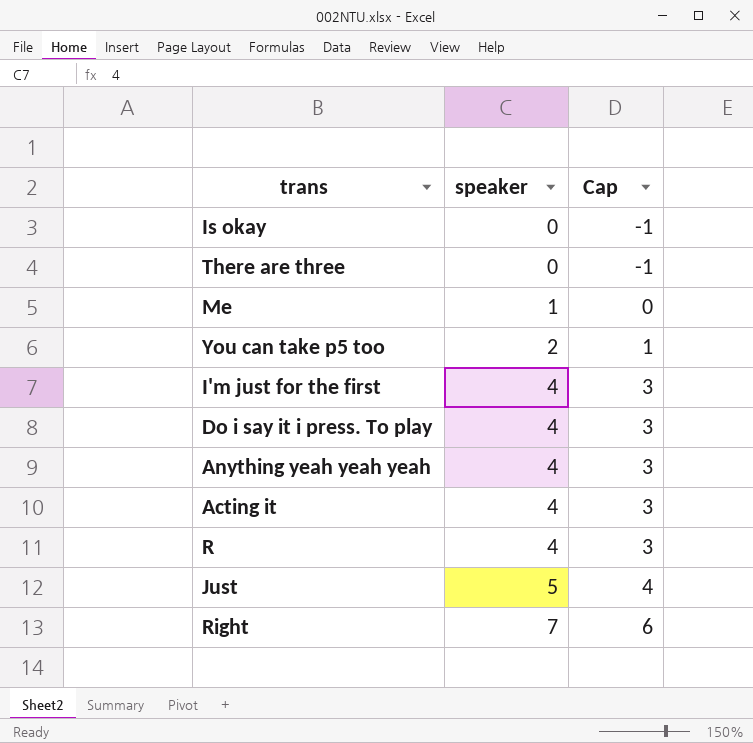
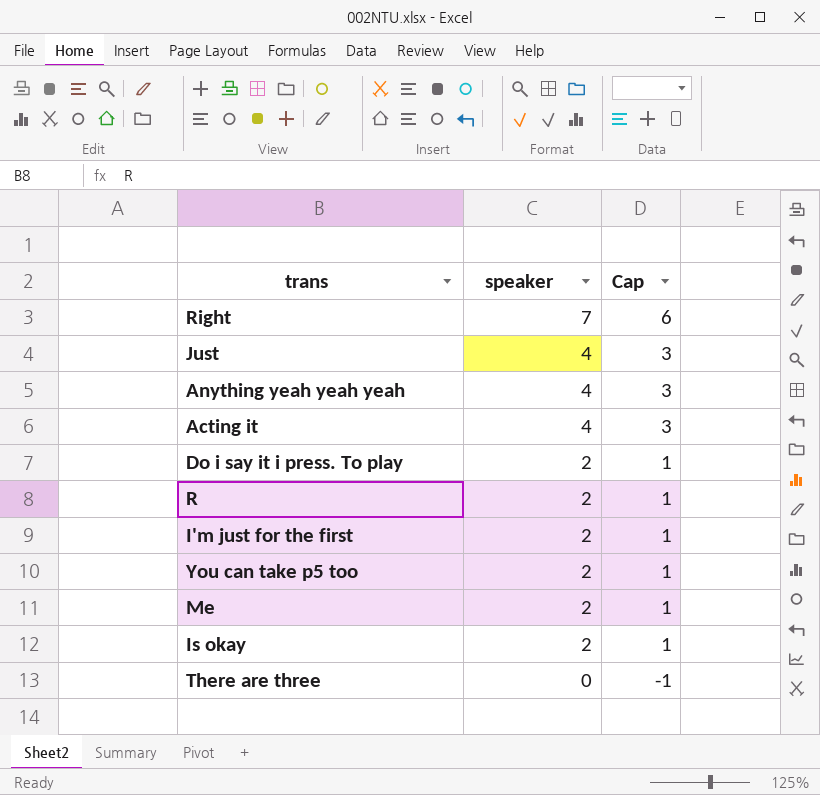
row order: speaker ascending -> speaker descending
Just | speaker: 5 -> 4
Just | Cap: 4 -> 3
Do i say it i press. To play | speaker: 4 -> 2
Do i say it i press. To play | Cap: 3 -> 1
R | speaker: 4 -> 2
R | Cap: 3 -> 1
I'm just for the first | speaker: 4 -> 2
I'm just for the first | Cap: 3 -> 1
Me | speaker: 1 -> 2
Me | Cap: 0 -> 1
Is okay | speaker: 0 -> 2
Is okay | Cap: -1 -> 1

